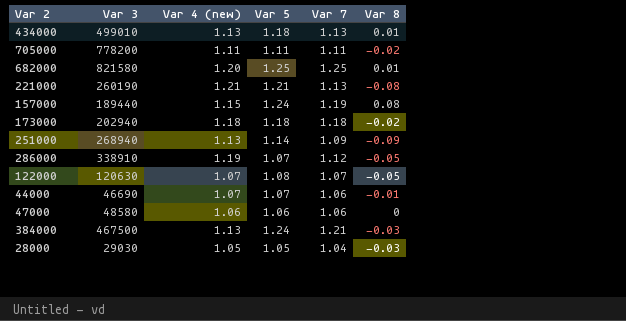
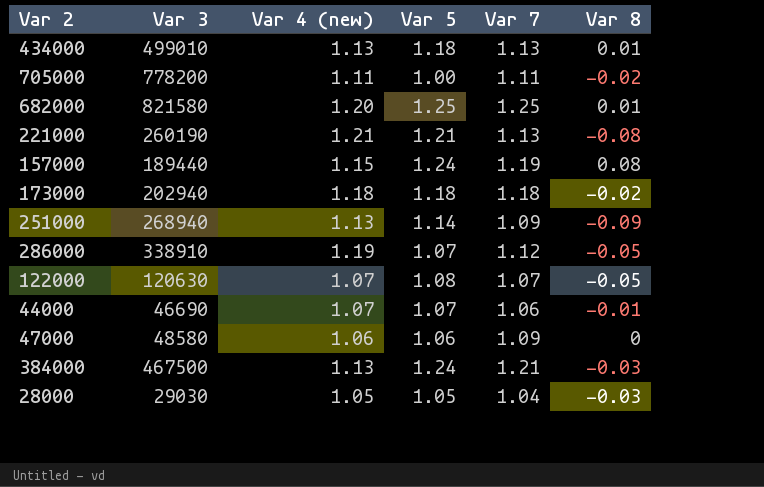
705000 | Var 5: 1.11 -> 1.00
47000 | Var 7: 1.06 -> 1.09

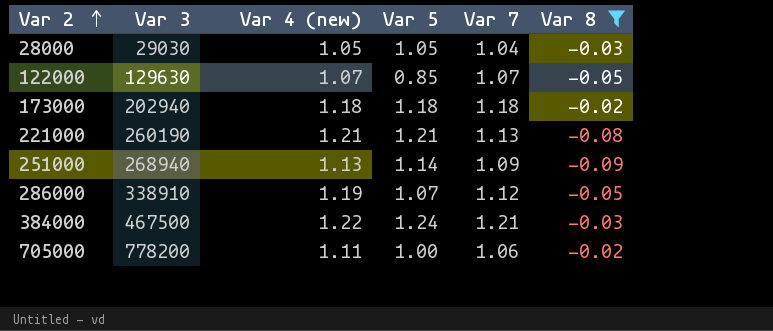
filter: none -> Var 8 <= -0.02
row order: none -> Var 2 ascending
122000 | Var 3: 120630 -> 129630
122000 | Var 5: 1.08 -> 0.85
384000 | Var 4 (new): 1.13 -> 1.22
705000 | Var 7: 1.11 -> 1.06

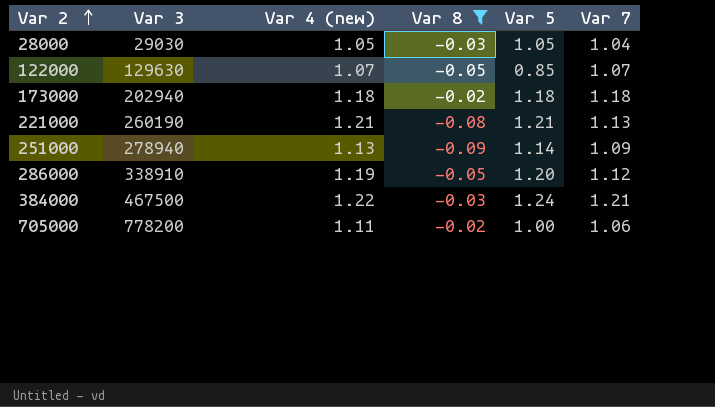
column Var 8 | position: 6 -> 4
251000 | Var 3: 268940 -> 278940
286000 | Var 5: 1.07 -> 1.20

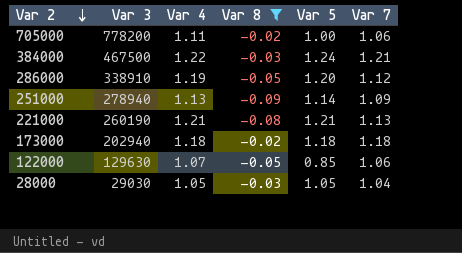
row order: Var 2 ascending -> Var 2 descending
column name: Var 4 (new) -> Var 4
122000 | Var 7: 1.07 -> 1.06

